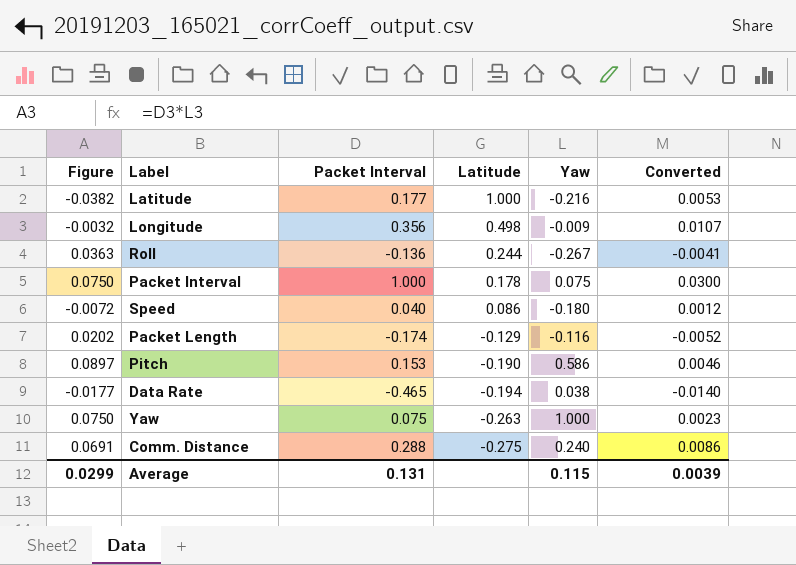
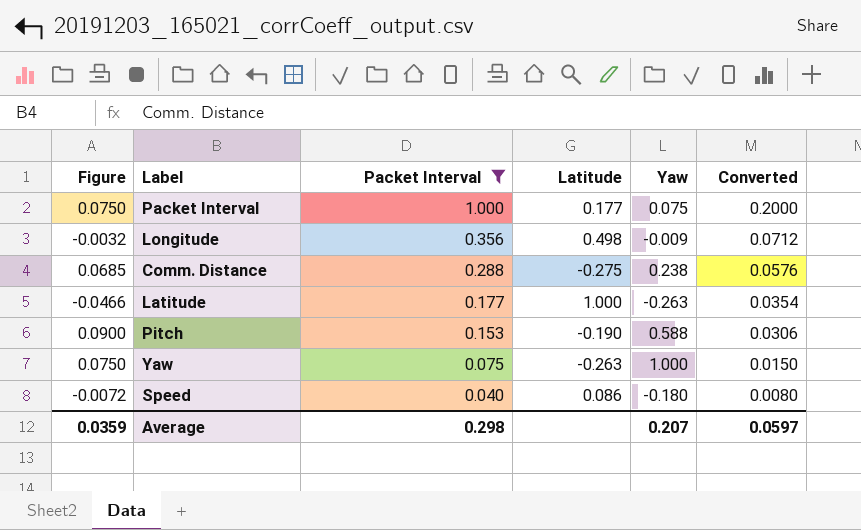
filter: none -> Packet Interval >= 0.040
row order: Latitude descending -> Packet Interval descending
column Converted | formula: [Packet Interval] * 0.03 -> [Packet Interval] * 0.2
Packet Interval | Latitude: 0.178 -> 0.177
Comm. Distance | Figure: 0.0691 -> 0.0685
Comm. Distance | Yaw: 0.240 -> 0.238
Latitude | Figure: -0.0382 -> -0.0466
Latitude | Yaw: -0.216 -> -0.263
Pitch | Figure: 0.0897 -> 0.0900
Pitch | Yaw: 0.586 -> 0.588
Average | Figure: 0.0299 -> 0.0359
Average | Packet Interval: 0.131 -> 0.298
Average | Yaw: 0.115 -> 0.207
Average | Converted: 0.0039 -> 0.0597

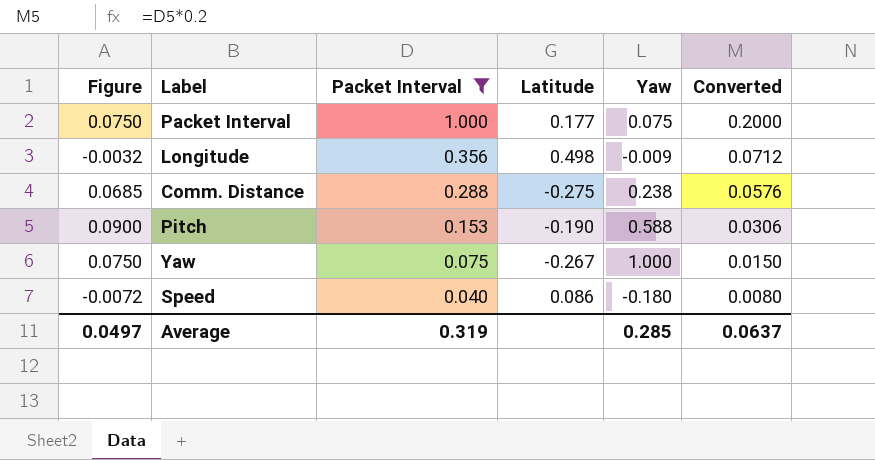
row Latitude: -0.0466 | 0.177 | 1.000 | -0.263 | 0.0354 -> none
Yaw | Latitude: -0.263 -> -0.267
Average | Figure: 0.0359 -> 0.0497
Average | Packet Interval: 0.298 -> 0.319
Average | Yaw: 0.207 -> 0.285
Average | Converted: 0.0597 -> 0.0637

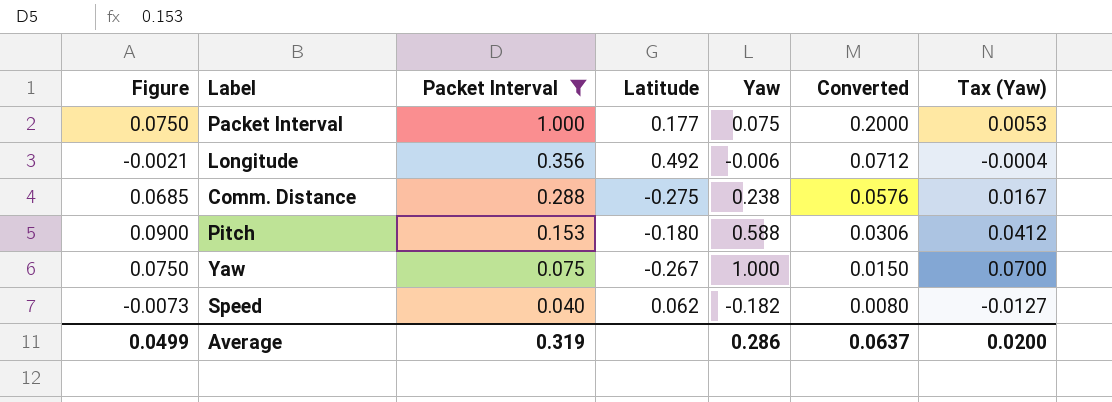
column Tax (Yaw) | formula: none -> [Yaw] * 0.07
Longitude | Figure: -0.0032 -> -0.0021
Longitude | Latitude: 0.498 -> 0.492
Longitude | Yaw: -0.009 -> -0.006
Pitch | Latitude: -0.190 -> -0.180
Speed | Figure: -0.0072 -> -0.0073
Speed | Latitude: 0.086 -> 0.062
Speed | Yaw: -0.180 -> -0.182
Average | Figure: 0.0497 -> 0.0499
Average | Yaw: 0.285 -> 0.286

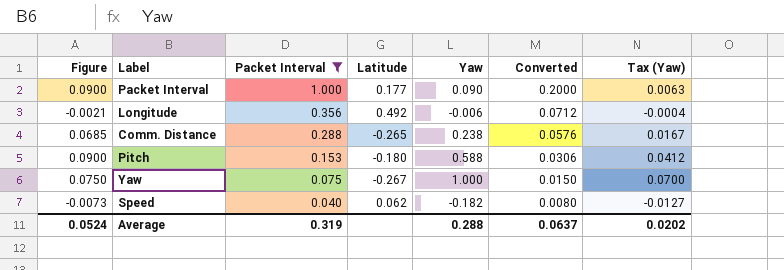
Packet Interval | Figure: 0.0750 -> 0.0900
Packet Interval | Yaw: 0.075 -> 0.090
Packet Interval | Tax (Yaw): 0.0053 -> 0.0063
Comm. Distance | Latitude: -0.275 -> -0.265
Average | Figure: 0.0499 -> 0.0524
Average | Yaw: 0.286 -> 0.288
Average | Tax (Yaw): 0.0200 -> 0.0202

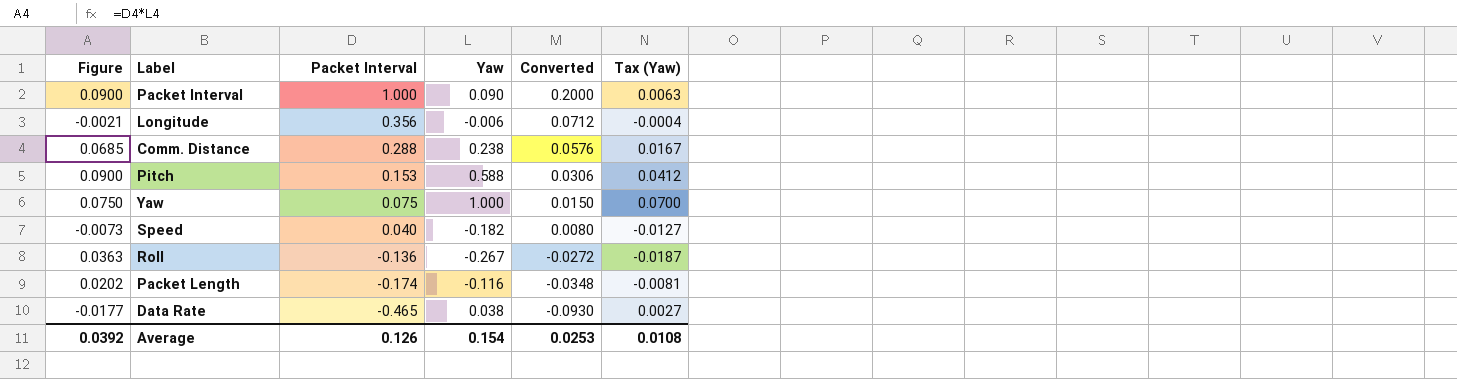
filter: Packet Interval >= 0.040 -> none
column Latitude | position: 4 -> none
Average | Figure: 0.0524 -> 0.0392
Average | Packet Interval: 0.319 -> 0.126
Average | Yaw: 0.288 -> 0.154
Average | Converted: 0.0637 -> 0.0253
Average | Tax (Yaw): 0.0202 -> 0.0108

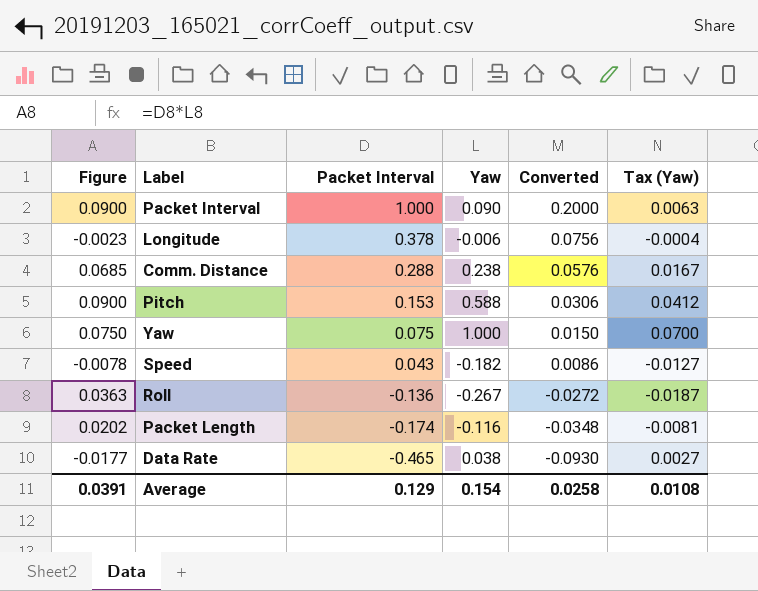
Longitude | Figure: -0.0021 -> -0.0023
Longitude | Packet Interval: 0.356 -> 0.378
Longitude | Converted: 0.0712 -> 0.0756
Speed | Figure: -0.0073 -> -0.0078
Speed | Packet Interval: 0.040 -> 0.043
Speed | Converted: 0.0080 -> 0.0086
Average | Figure: 0.0392 -> 0.0391
Average | Packet Interval: 0.126 -> 0.129
Average | Converted: 0.0253 -> 0.0258

